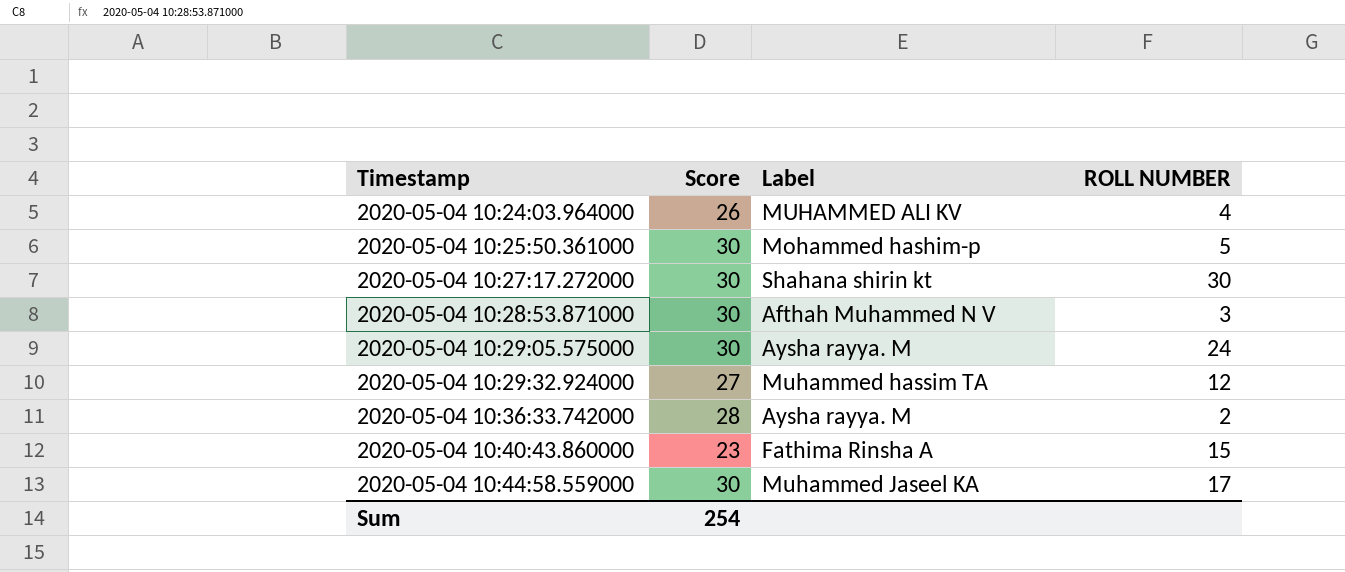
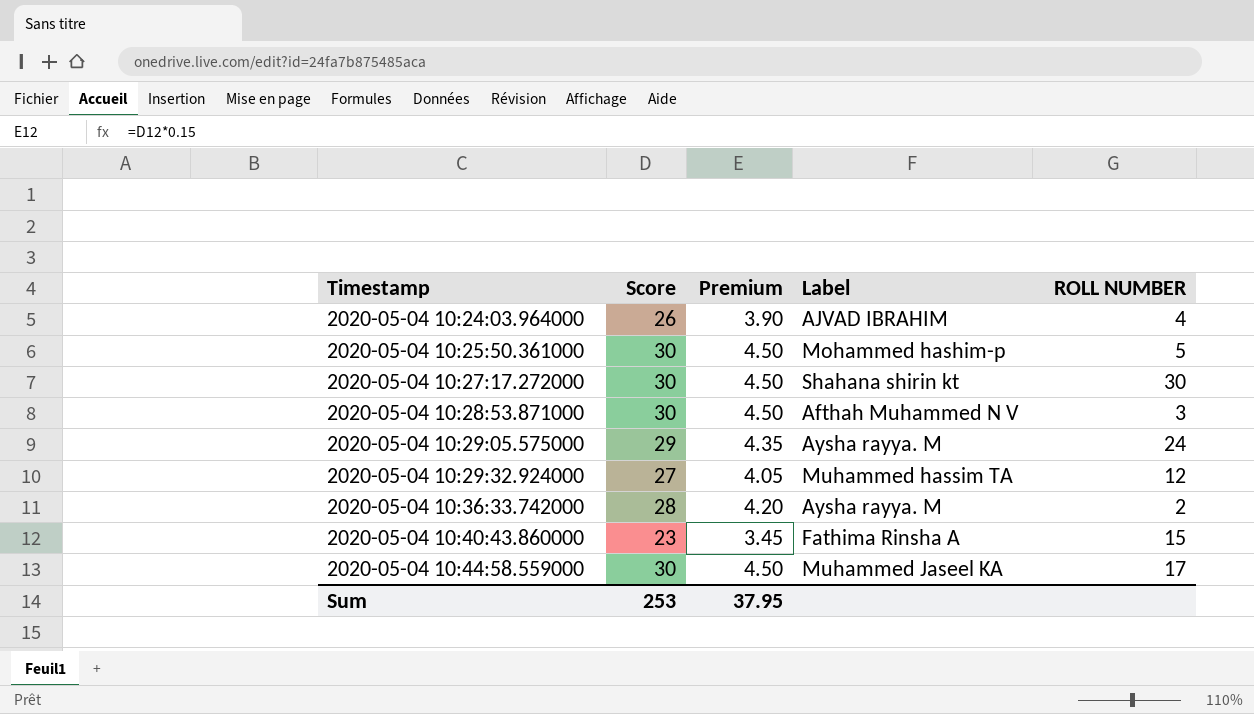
column Premium | formula: none -> [Score] * 0.15
2020-05-04 10:24:03.964000 | Label: MUHAMMED ALI KV -> AJVAD IBRAHIM
2020-05-04 10:29:05.575000 | Score: 30 -> 29
Sum | Score: 254 -> 253

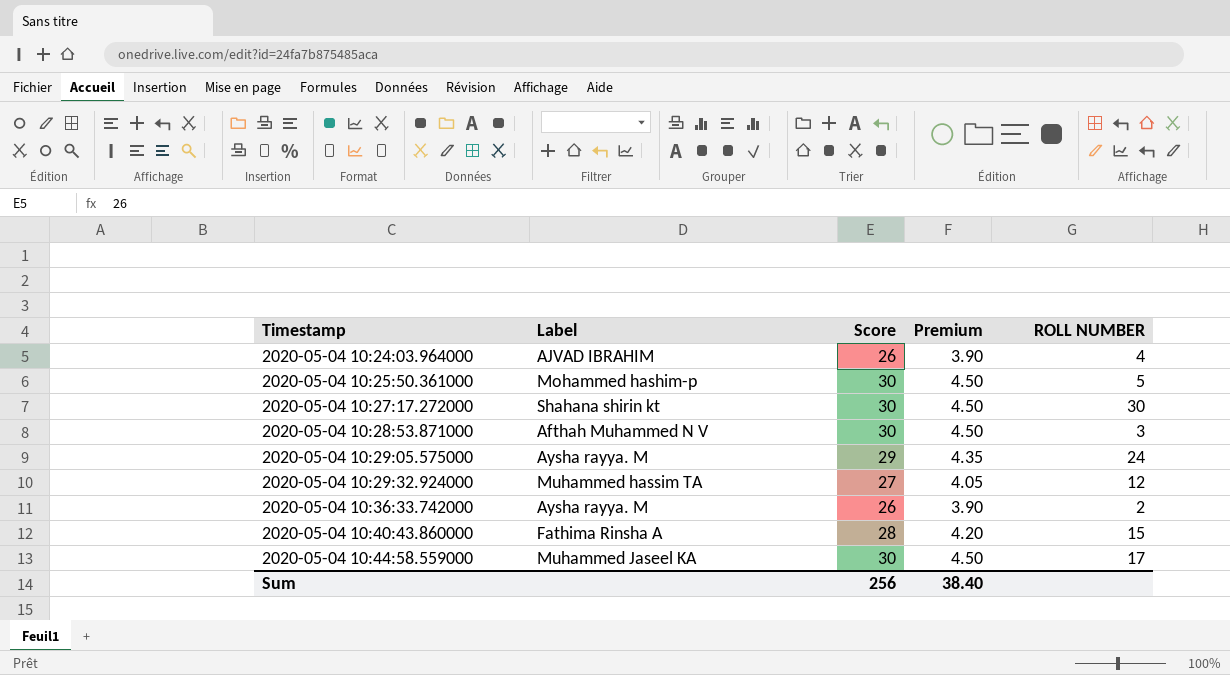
column Label | position: 4 -> 2
2020-05-04 10:36:33.742000 | Score: 28 -> 26
2020-05-04 10:36:33.742000 | Premium: 4.20 -> 3.90
2020-05-04 10:40:43.860000 | Score: 23 -> 28
2020-05-04 10:40:43.860000 | Premium: 3.45 -> 4.20
Sum | Score: 253 -> 256
Sum | Premium: 37.95 -> 38.40

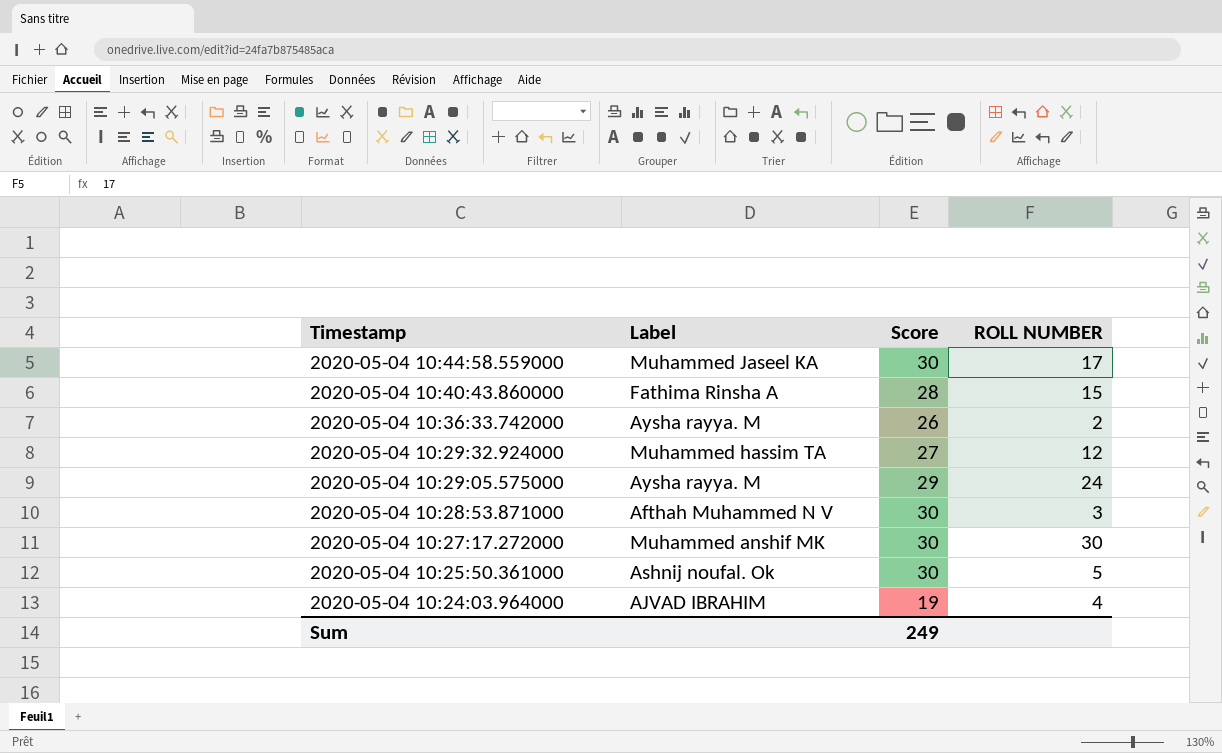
row order: Timestamp ascending -> Timestamp descending
column Premium | formula: [Score] * 0.15 -> none
2020-05-04 10:27:17.272000 | Label: Shahana shirin kt -> Muhammed anshif MK
2020-05-04 10:25:50.361000 | Label: Mohammed hashim-p -> Ashnij noufal. Ok
2020-05-04 10:24:03.964000 | Score: 26 -> 19
Sum | Score: 256 -> 249

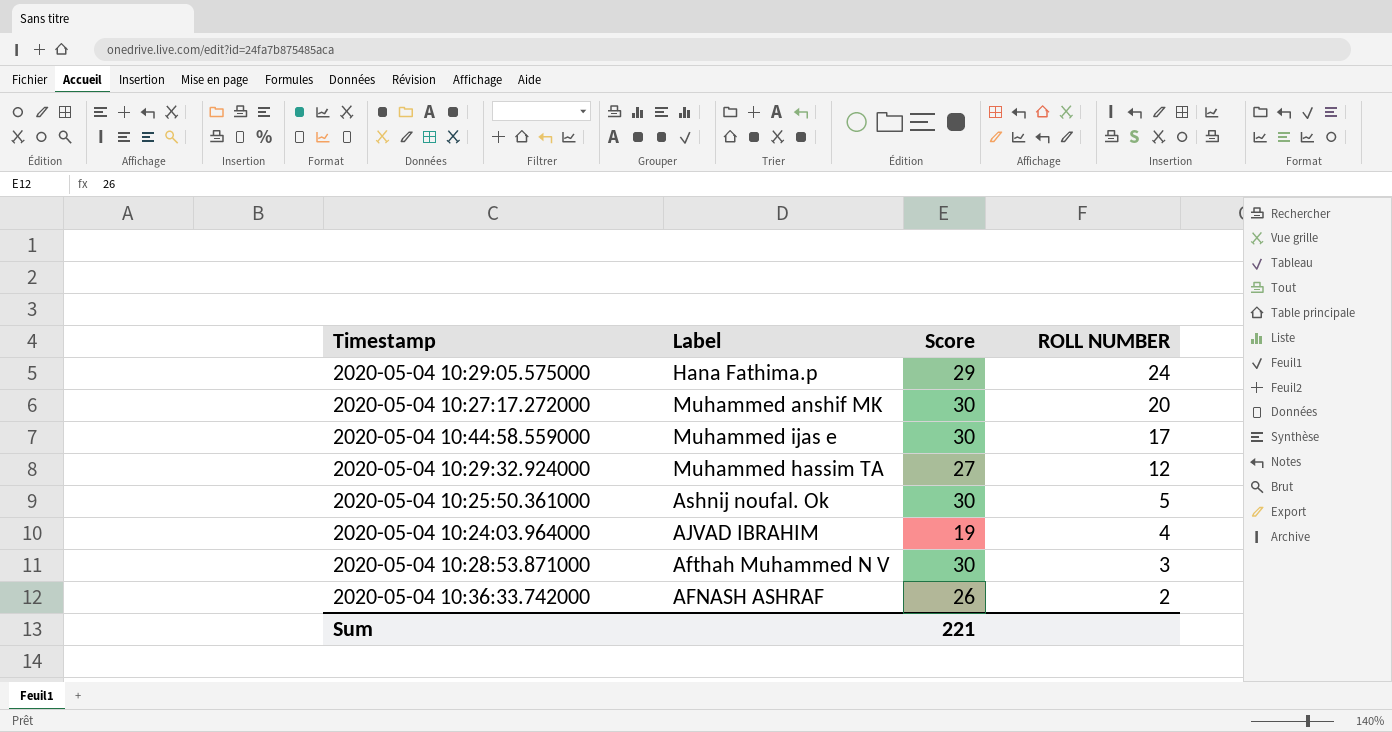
row order: Timestamp descending -> ROLL NUMBER descending
row 2020-05-04 10:40:43.860000: Fathima Rinsha A | 28 | 15 -> none
2020-05-04 10:29:05.575000 | Label: Aysha rayya. M -> Hana Fathima.p
2020-05-04 10:27:17.272000 | ROLL NUMBER: 30 -> 20
2020-05-04 10:44:58.559000 | Label: Muhammed Jaseel KA -> Muhammed ijas e
2020-05-04 10:36:33.742000 | Label: Aysha rayya. M -> AFNASH ASHRAF
Sum | Score: 249 -> 221

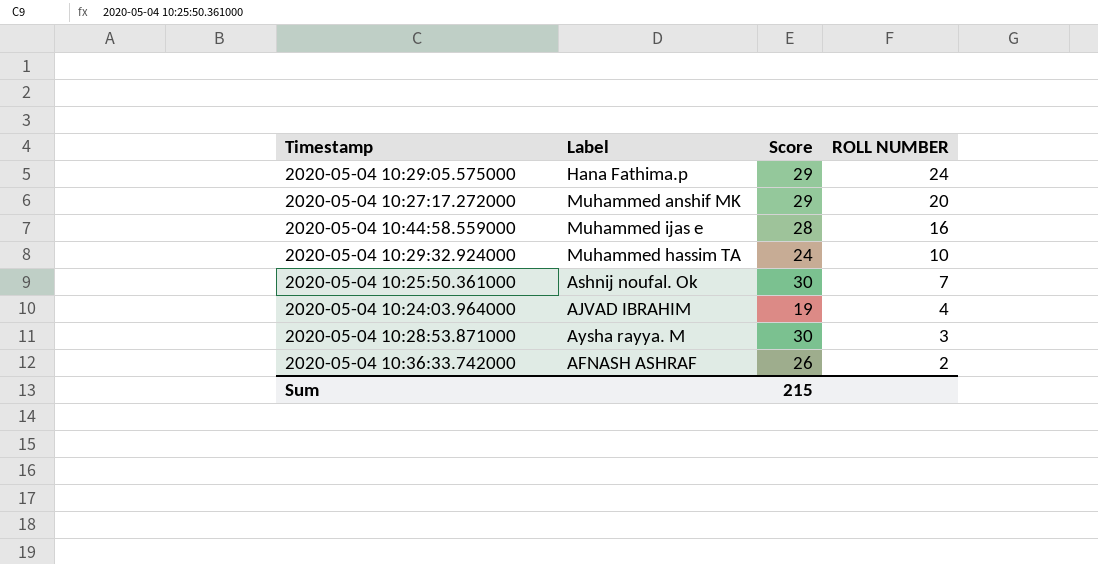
2020-05-04 10:27:17.272000 | Score: 30 -> 29
2020-05-04 10:44:58.559000 | Score: 30 -> 28
2020-05-04 10:44:58.559000 | ROLL NUMBER: 17 -> 16
2020-05-04 10:29:32.924000 | Score: 27 -> 24
2020-05-04 10:29:32.924000 | ROLL NUMBER: 12 -> 10
2020-05-04 10:25:50.361000 | ROLL NUMBER: 5 -> 7
2020-05-04 10:28:53.871000 | Label: Afthah Muhammed N V -> Aysha rayya. M
Sum | Score: 221 -> 215

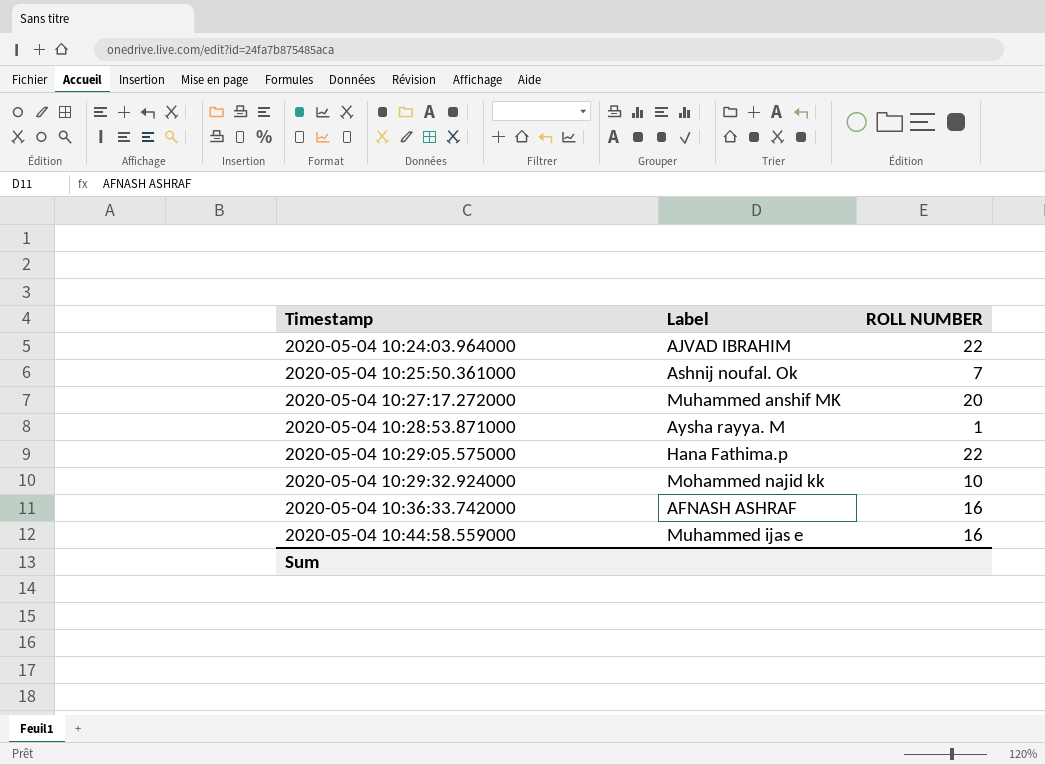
row order: ROLL NUMBER descending -> Timestamp ascending
column Score | position: 3 -> none
2020-05-04 10:24:03.964000 | ROLL NUMBER: 4 -> 22
2020-05-04 10:28:53.871000 | ROLL NUMBER: 3 -> 1
2020-05-04 10:29:05.575000 | ROLL NUMBER: 24 -> 22
2020-05-04 10:29:32.924000 | Label: Muhammed hassim TA -> Mohammed najid kk
2020-05-04 10:36:33.742000 | ROLL NUMBER: 2 -> 16

